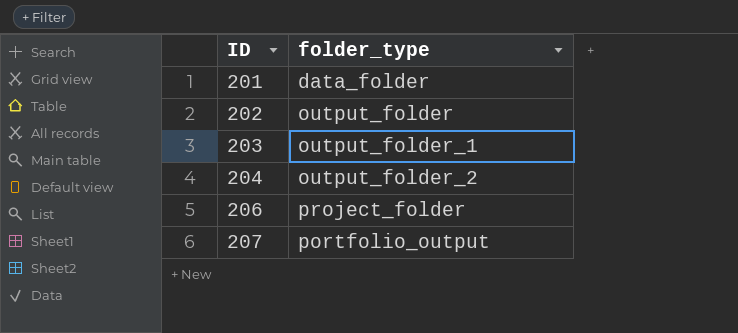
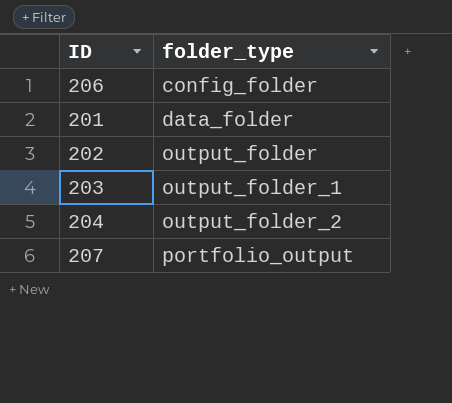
row order: ID ascending -> folder_type ascending
206 | folder_type: project_folder -> config_folder

